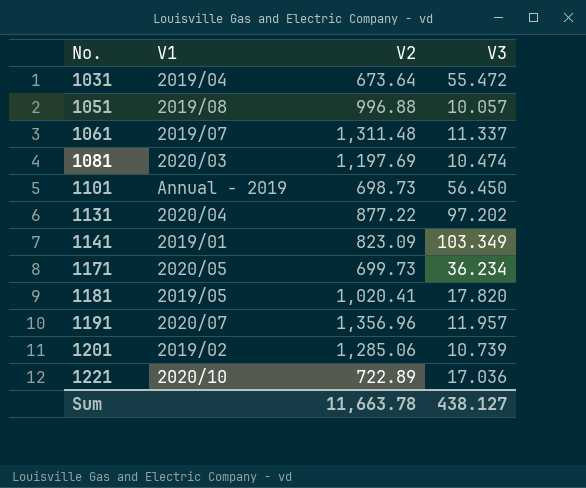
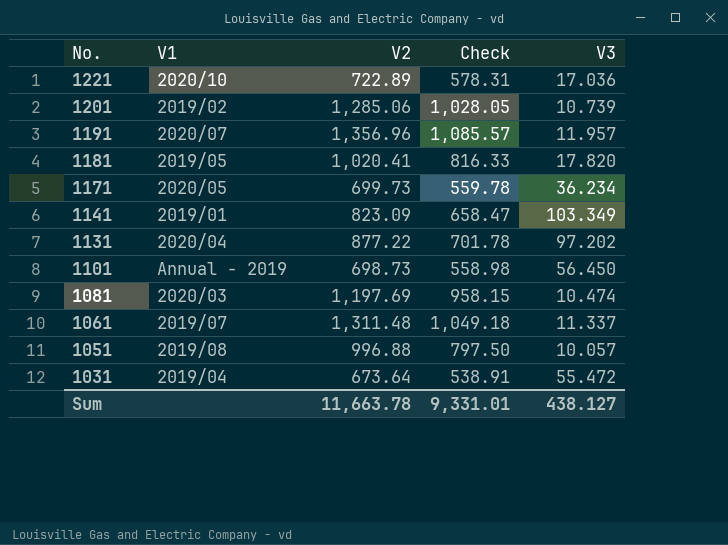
row order: No. ascending -> No. descending
column Check | formula: none -> [V2] * 0.8

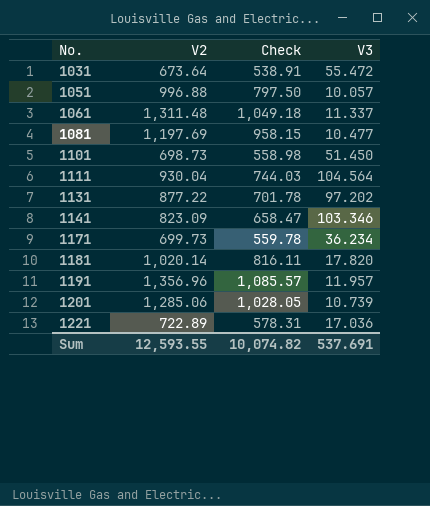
row order: No. descending -> No. ascending
column V1 | position: 2 -> none
1081 | V3: 10.474 -> 10.477
1101 | V3: 56.450 -> 51.450
row 1111: none -> 930.04 | 744.03 | 104.564
1141 | V3: 103.349 -> 103.346
1181 | V2: 1,020.41 -> 1,020.14
1181 | Check: 816.33 -> 816.11
Sum | V2: 11,663.78 -> 12,593.55
Sum | Check: 9,331.01 -> 10,074.82
Sum | V3: 438.127 -> 537.691

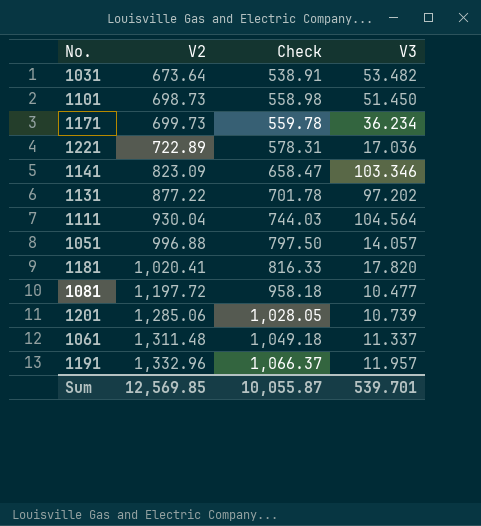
row order: No. ascending -> V2 ascending
1031 | V3: 55.472 -> 53.482
1051 | V3: 10.057 -> 14.057
1181 | V2: 1,020.14 -> 1,020.41
1181 | Check: 816.11 -> 816.33
1081 | V2: 1,197.69 -> 1,197.72
1081 | Check: 958.15 -> 958.18
1191 | V2: 1,356.96 -> 1,332.96
1191 | Check: 1,085.57 -> 1,066.37
Sum | V2: 12,593.55 -> 12,569.85
Sum | Check: 10,074.82 -> 10,055.87
Sum | V3: 537.691 -> 539.701

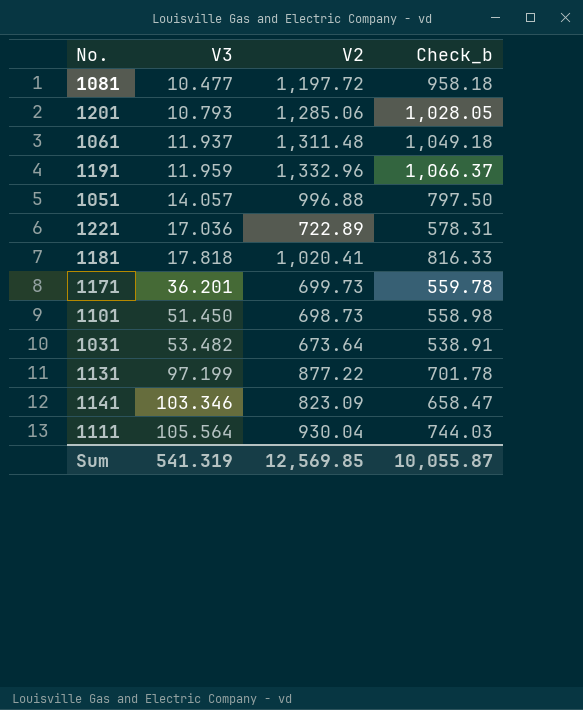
row order: V2 ascending -> V3 ascending
column V3 | position: 4 -> 2
column name: Check -> Check_b
1201 | V3: 10.739 -> 10.793
1061 | V3: 11.337 -> 11.937
1191 | V3: 11.957 -> 11.959
1181 | V3: 17.820 -> 17.818
1171 | V3: 36.234 -> 36.201
1131 | V3: 97.202 -> 97.199
1111 | V3: 104.564 -> 105.564
Sum | V3: 539.701 -> 541.319

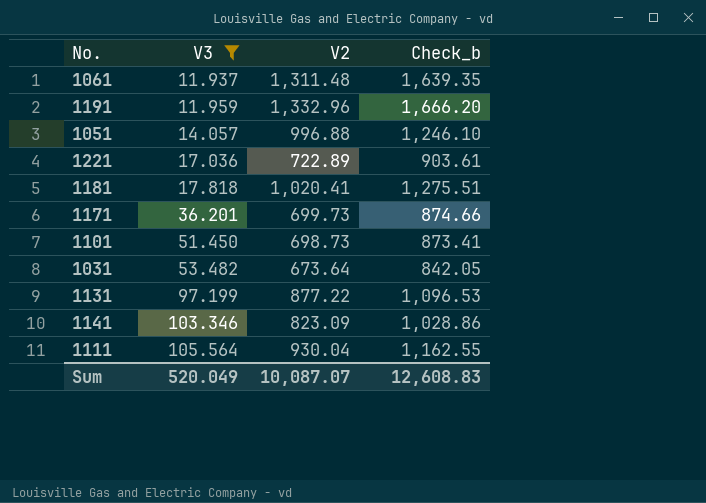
filter: none -> V3 >= 11.937
column Check_b | formula: [V2] * 0.8 -> [V2] * 1.25
Sum | V3: 541.319 -> 520.049
Sum | V2: 12,569.85 -> 10,087.07
Sum | Check_b: 10,055.87 -> 12,608.83

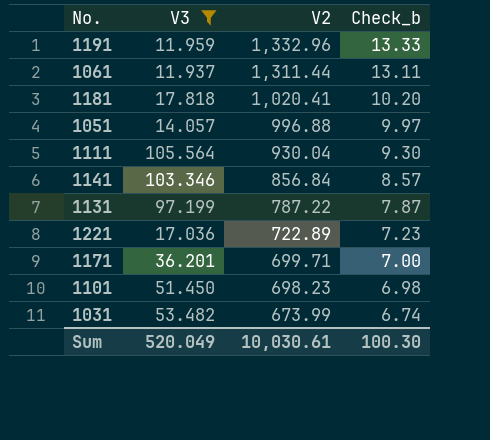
row order: V3 ascending -> V2 descending
column Check_b | formula: [V2] * 1.25 -> [V2] * 0.01
1061 | V2: 1,311.48 -> 1,311.44
1141 | V2: 823.09 -> 856.84
1131 | V2: 877.22 -> 787.22
1171 | V2: 699.73 -> 699.71
1101 | V2: 698.73 -> 698.23
1031 | V2: 673.64 -> 673.99
Sum | V2: 10,087.07 -> 10,030.61
Sum | Check_b: 12,608.83 -> 100.30

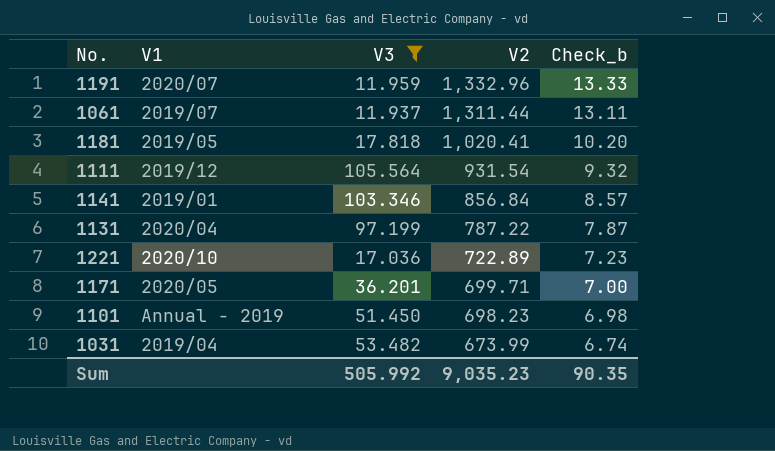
column V1 | position: none -> 2
row 1051: 14.057 | 996.88 | 9.97 -> none
1111 | V2: 930.04 -> 931.54
1111 | Check_b: 9.30 -> 9.32
Sum | V3: 520.049 -> 505.992
Sum | V2: 10,030.61 -> 9,035.23
Sum | Check_b: 100.30 -> 90.35

